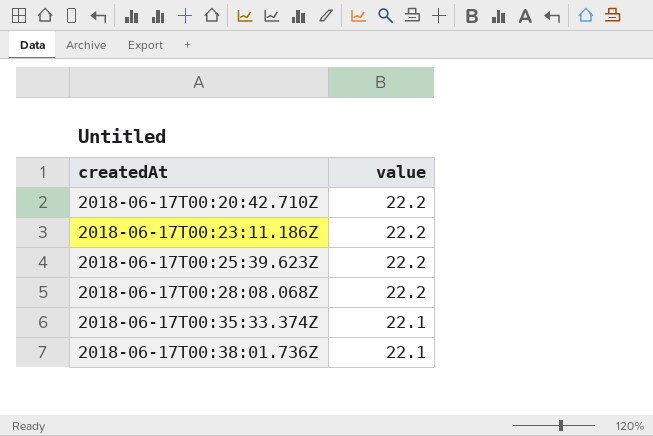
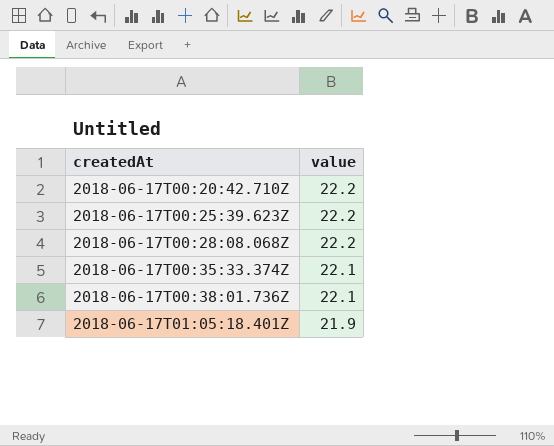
row 2018-06-17T00:23:11.186Z: 22.2 -> none
row 2018-06-17T01:05:18.401Z: none -> 21.9

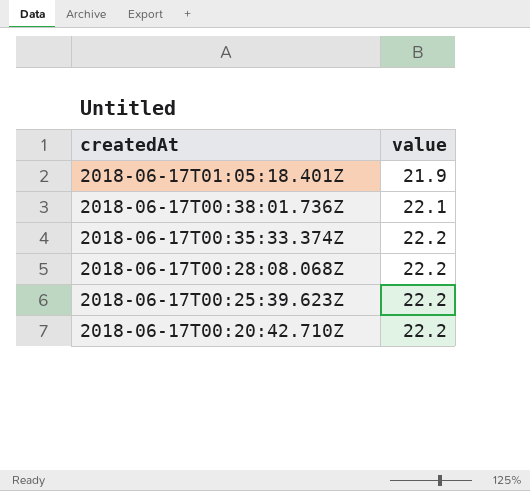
row order: createdAt ascending -> createdAt descending
2018-06-17T00:35:33.374Z | value: 22.1 -> 22.2

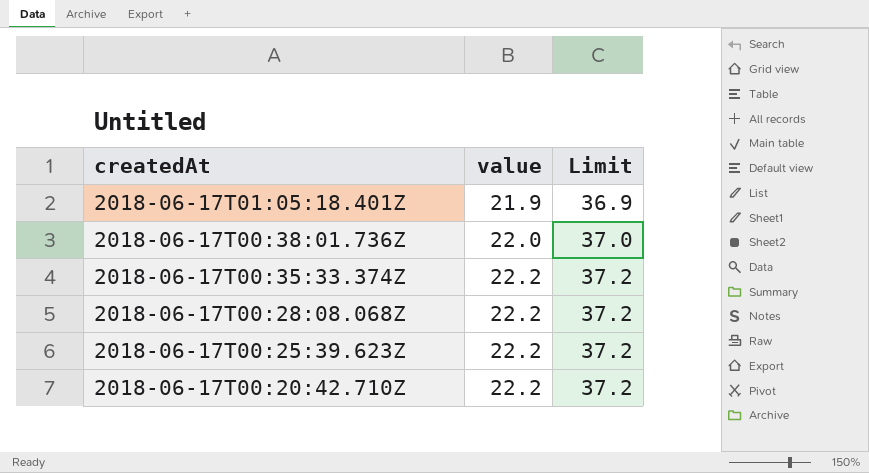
column Limit | formula: none -> [value] + 15
2018-06-17T00:38:01.736Z | value: 22.1 -> 22.0

